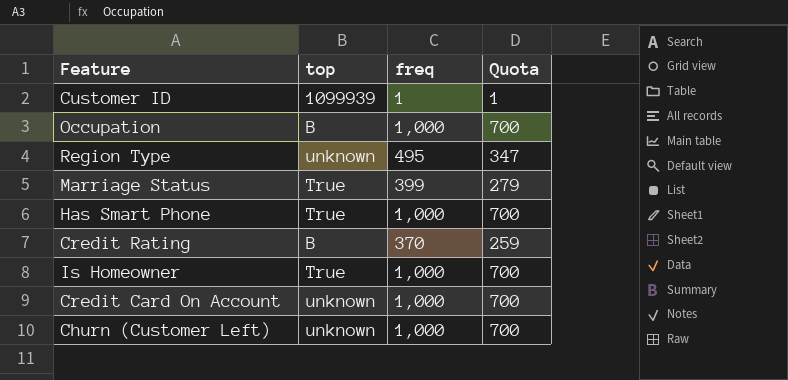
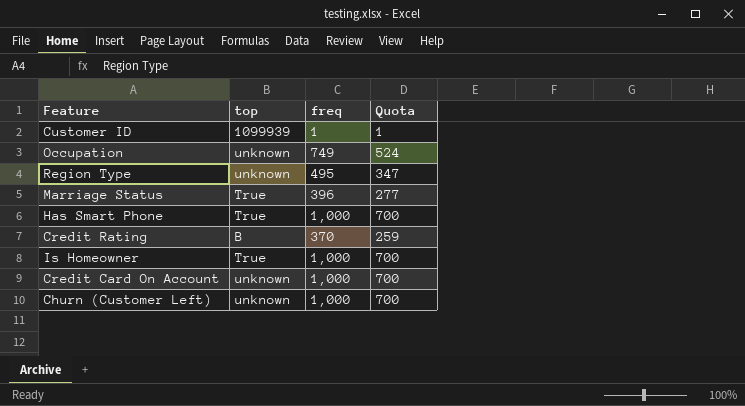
Occupation | top: B -> unknown
Occupation | freq: 1,000 -> 749
Occupation | Quota: 700 -> 524
Marriage Status | freq: 399 -> 396
Marriage Status | Quota: 279 -> 277

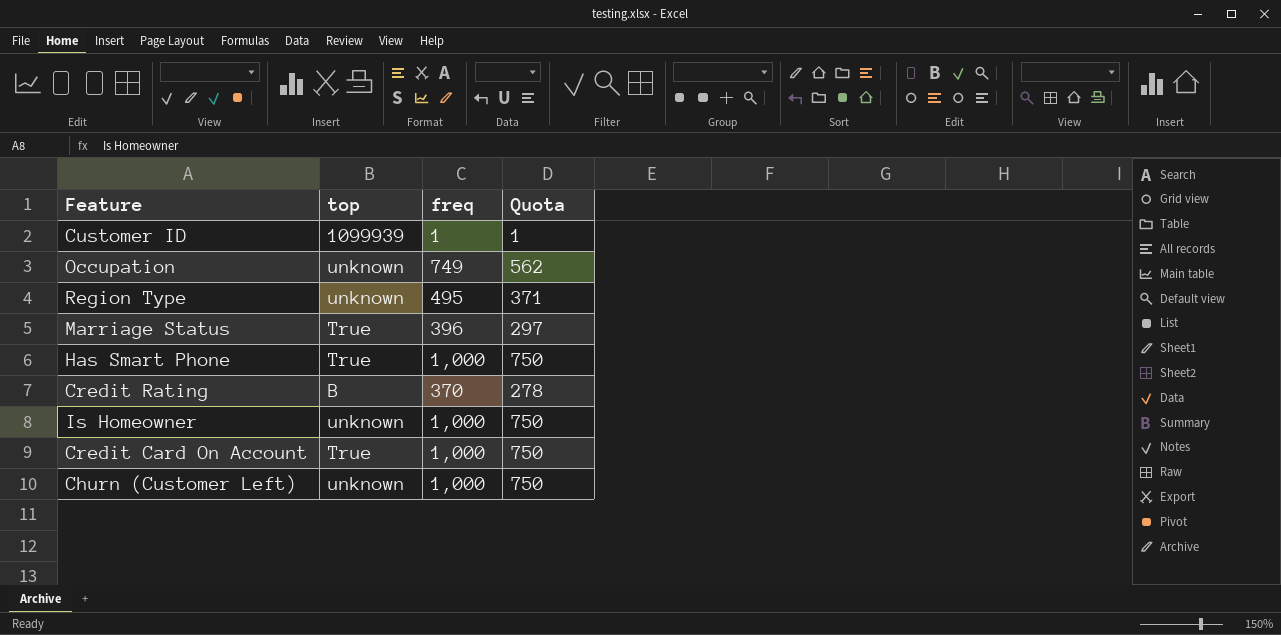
column Quota | formula: [freq] * 0.7 -> [freq] * 0.75
Is Homeowner | top: True -> unknown
Credit Card On Account | top: unknown -> True

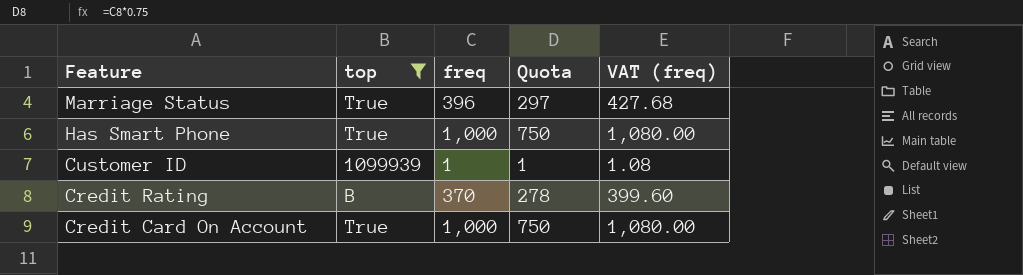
filter: none -> top != unknown
row order: none -> Feature descending
column VAT (freq) | formula: none -> [freq] * 1.08

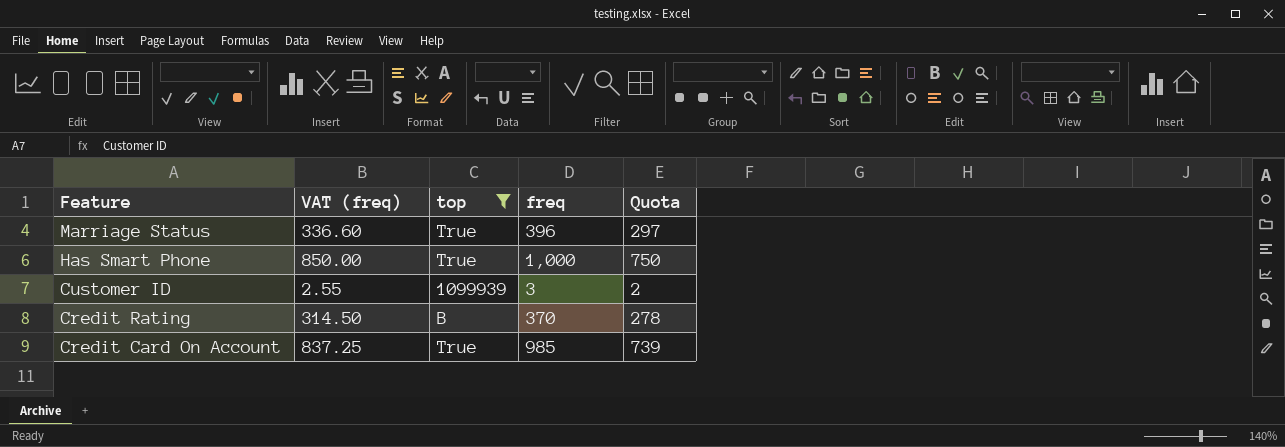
column VAT (freq) | formula: [freq] * 1.08 -> [freq] * 0.85
column VAT (freq) | position: 5 -> 2
Customer ID | freq: 1 -> 3
Customer ID | Quota: 1 -> 2
Credit Card On Account | freq: 1,000 -> 985
Credit Card On Account | Quota: 750 -> 739

